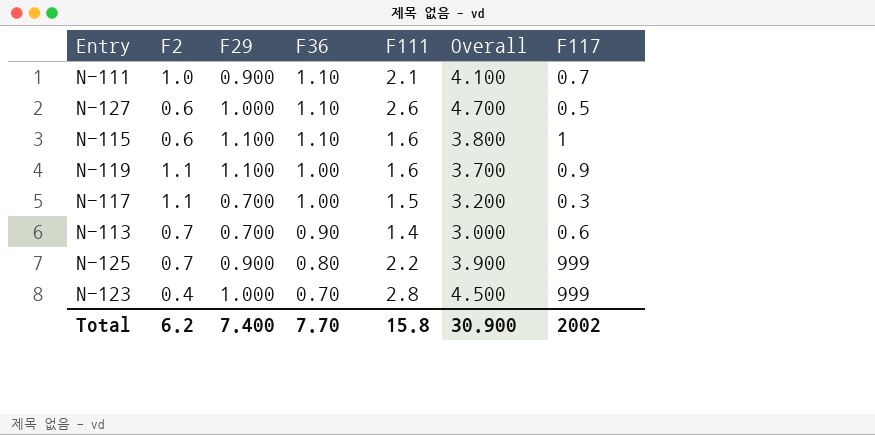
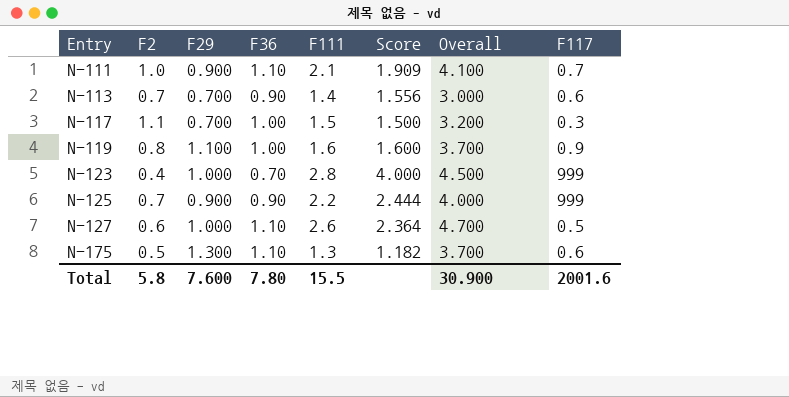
row order: F36 descending -> Entry ascending
column Score | formula: none -> [F111] / [F36]
row N-115: 0.6 | 1.100 | 1.10 | 1.6 | 3.800 | 1 -> none
N-119 | F2: 1.1 -> 0.8
N-125 | F36: 0.80 -> 0.90
N-125 | Overall: 3.900 -> 4.000
row N-175: none -> 0.5 | 1.300 | 1.10 | 1.3 | 1.182 | 3.700 | 0.6
Total | F2: 6.2 -> 5.8
Total | F29: 7.400 -> 7.600
Total | F36: 7.70 -> 7.80
Total | F111: 15.8 -> 15.5
Total | F117: 2002 -> 2001.6

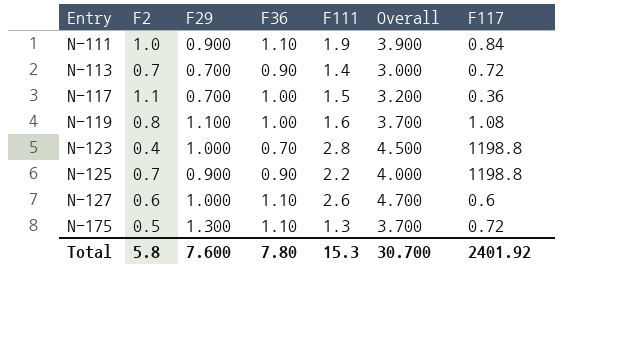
column Score | formula: [F111] / [F36] -> none
N-111 | F111: 2.1 -> 1.9
N-111 | Overall: 4.100 -> 3.900
N-111 | F117: 0.7 -> 0.84
N-113 | F117: 0.6 -> 0.72
N-117 | F117: 0.3 -> 0.36
N-119 | F117: 0.9 -> 1.08
N-123 | F117: 999 -> 1198.8
N-125 | F117: 999 -> 1198.8
N-127 | F117: 0.5 -> 0.6
N-175 | F117: 0.6 -> 0.72
Total | F111: 15.5 -> 15.3
Total | Overall: 30.900 -> 30.700
Total | F117: 2001.6 -> 2401.92

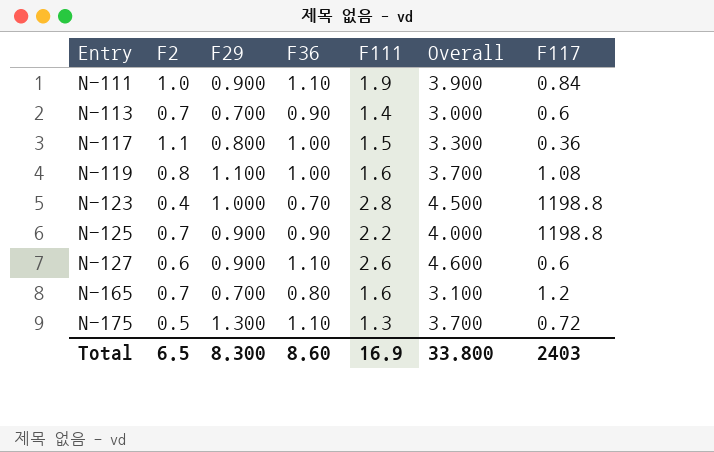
N-113 | F117: 0.72 -> 0.6
N-117 | F29: 0.700 -> 0.800
N-117 | Overall: 3.200 -> 3.300
N-127 | F29: 1.000 -> 0.900
N-127 | Overall: 4.700 -> 4.600
row N-165: none -> 0.7 | 0.700 | 0.80 | 1.6 | 3.100 | 1.2
Total | F2: 5.8 -> 6.5
Total | F29: 7.600 -> 8.300
Total | F36: 7.80 -> 8.60
Total | F111: 15.3 -> 16.9
Total | Overall: 30.700 -> 33.800
Total | F117: 2401.92 -> 2403

